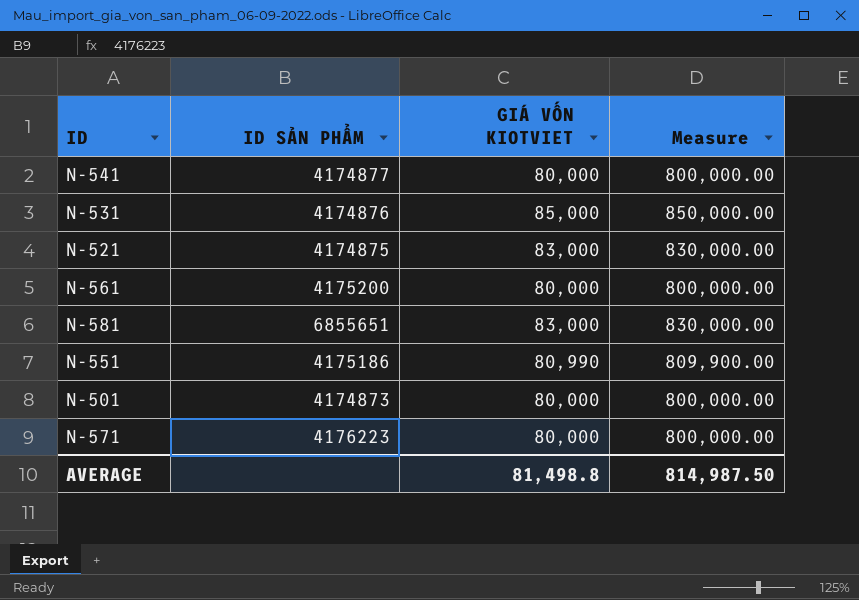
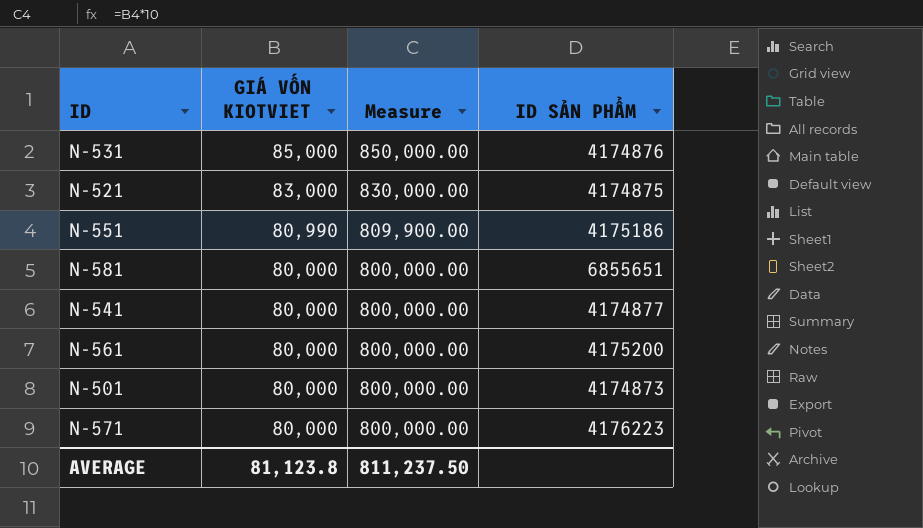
row order: none -> GIÁ VỐN KIOTVIET descending
column ID SẢN PHẨM | position: 2 -> 4
N-581 | GIÁ VỐN KIOTVIET: 83,000 -> 80,000
N-581 | Measure: 830,000.00 -> 800,000.00
AVERAGE | GIÁ VỐN KIOTVIET: 81,498.8 -> 81,123.8
AVERAGE | Measure: 814,987.50 -> 811,237.50

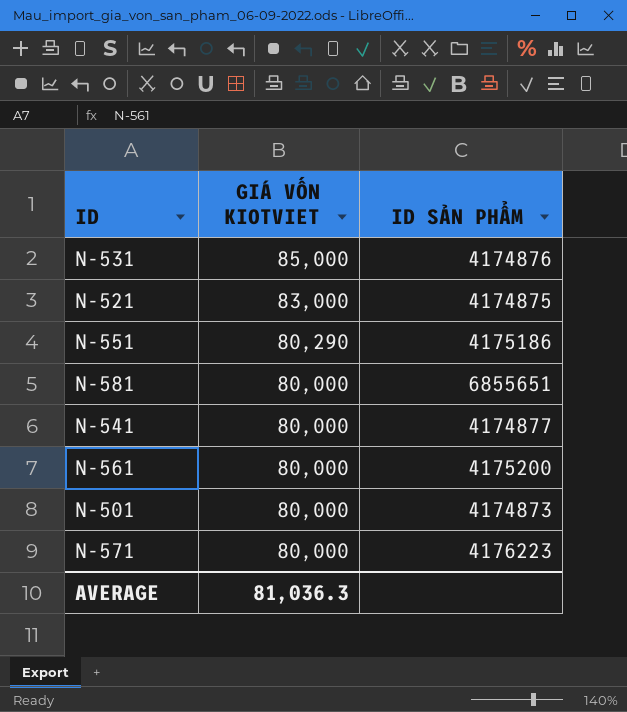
column Measure | formula: [GIÁ VỐN KIOTVIET] * 10 -> none
N-551 | GIÁ VỐN KIOTVIET: 80,990 -> 80,290
AVERAGE | GIÁ VỐN KIOTVIET: 81,123.8 -> 81,036.3

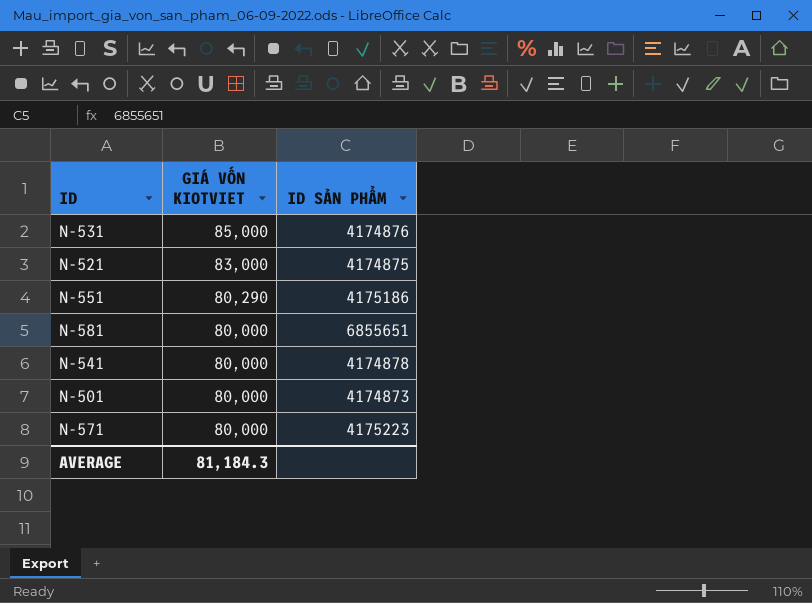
row N-561: 80,000 | 4175200 -> none
N-541 | ID SẢN PHẨM: 4174877 -> 4174878
N-571 | ID SẢN PHẨM: 4176223 -> 4175223
AVERAGE | GIÁ VỐN KIOTVIET: 81,036.3 -> 81,184.3

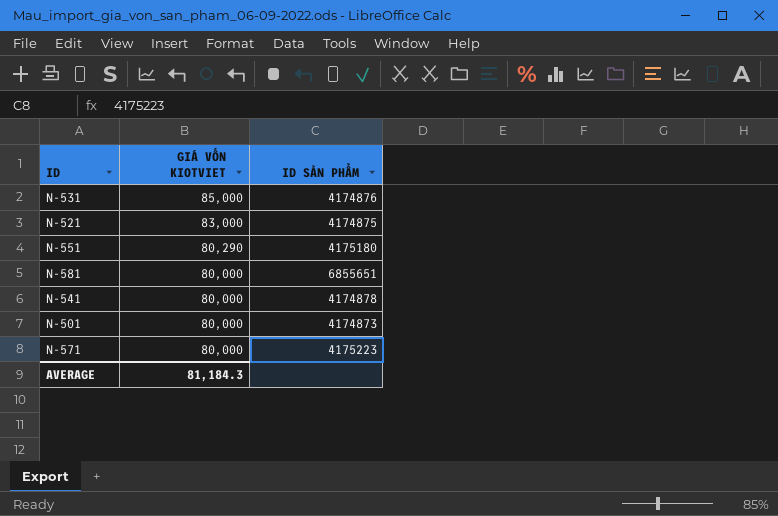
N-551 | ID SẢN PHẨM: 4175186 -> 4175180

